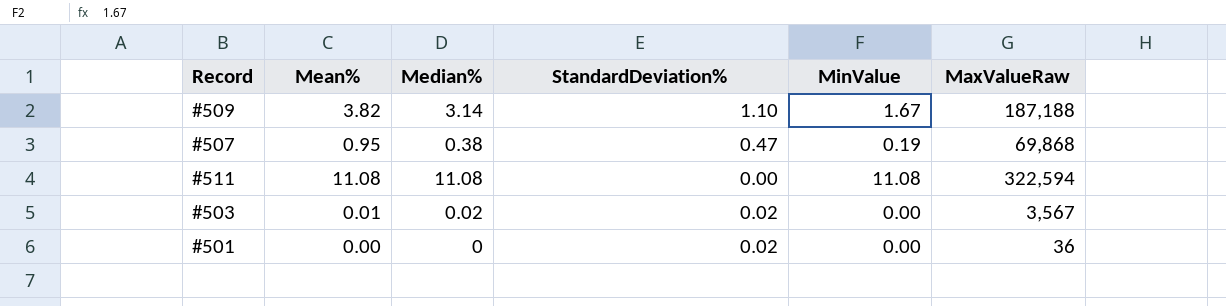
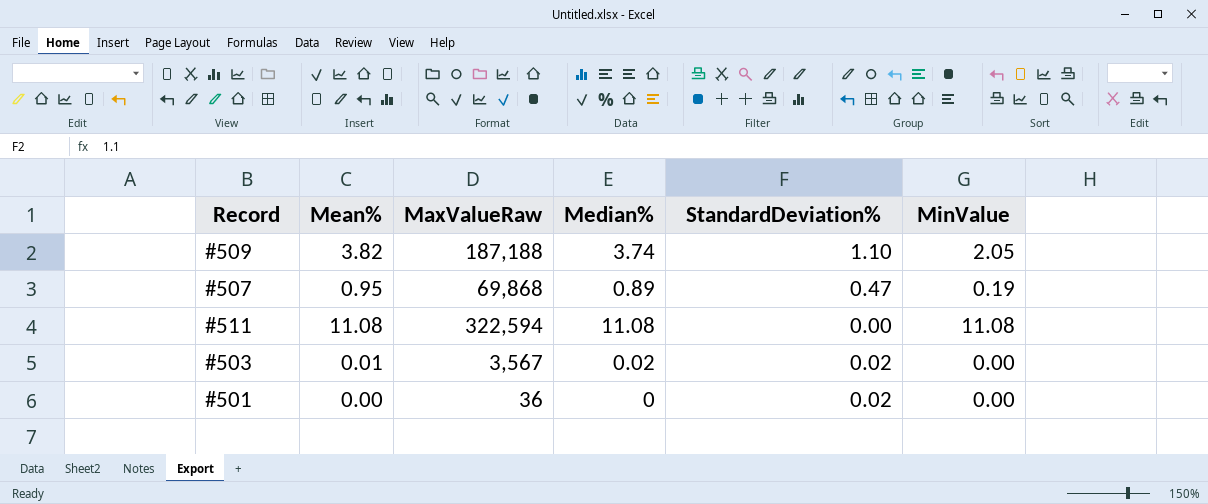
column MaxValueRaw | position: 6 -> 3
#509 | Median%: 3.14 -> 3.74
#509 | MinValue: 1.67 -> 2.05
#507 | Median%: 0.38 -> 0.89

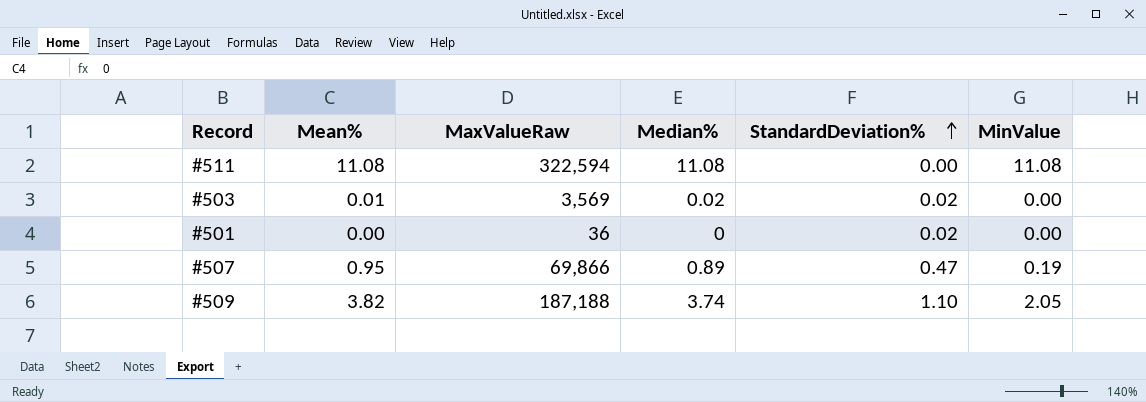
row order: none -> StandardDeviation% ascending
#503 | MaxValueRaw: 3,567 -> 3,569
#507 | MaxValueRaw: 69,868 -> 69,866

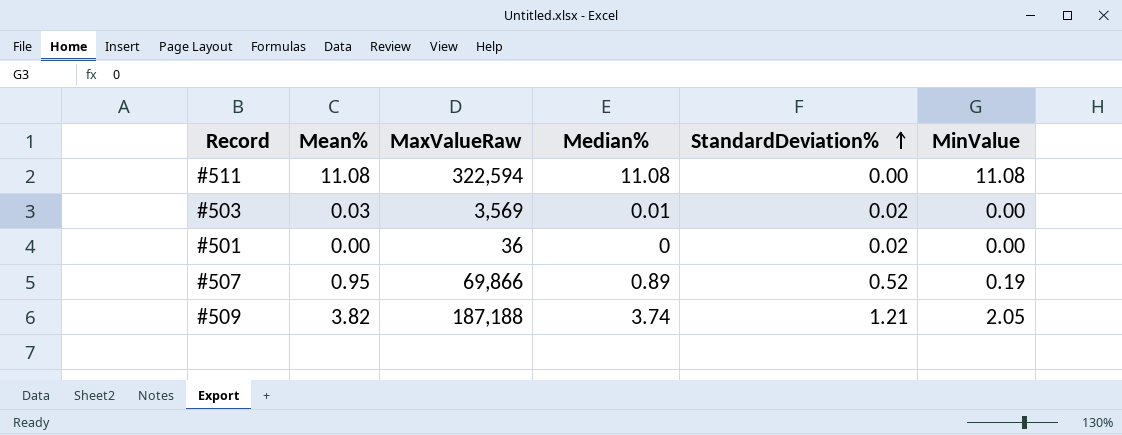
#503 | Mean%: 0.01 -> 0.03
#503 | Median%: 0.02 -> 0.01
#507 | StandardDeviation%: 0.47 -> 0.52
#509 | StandardDeviation%: 1.10 -> 1.21

